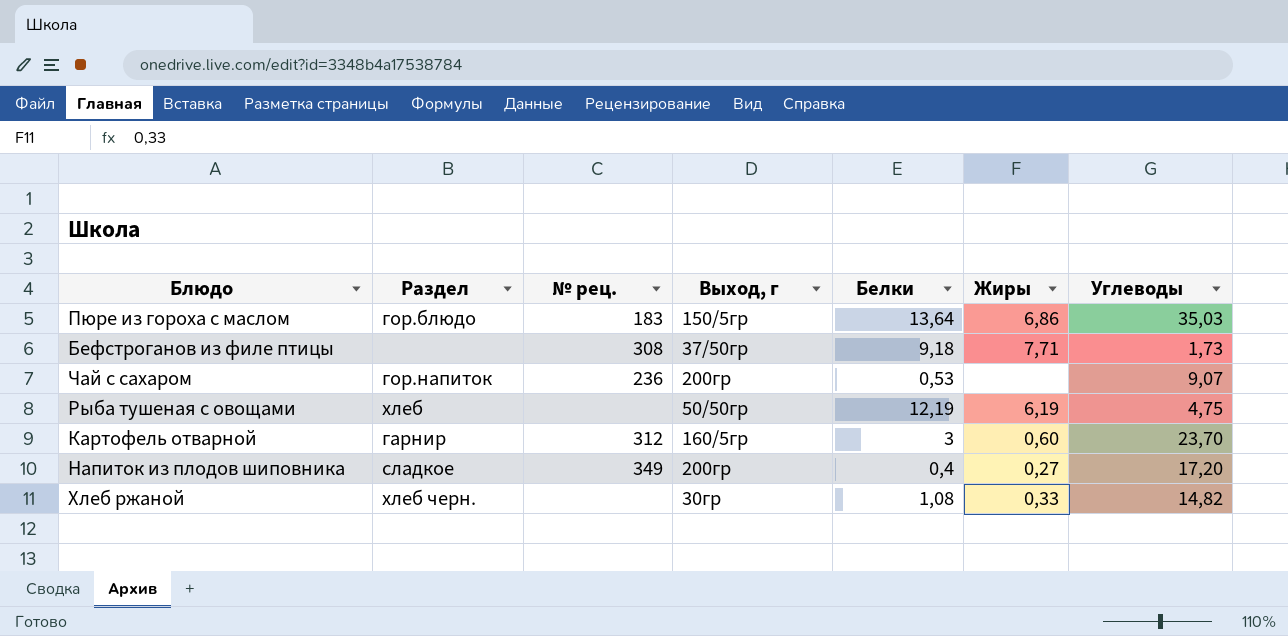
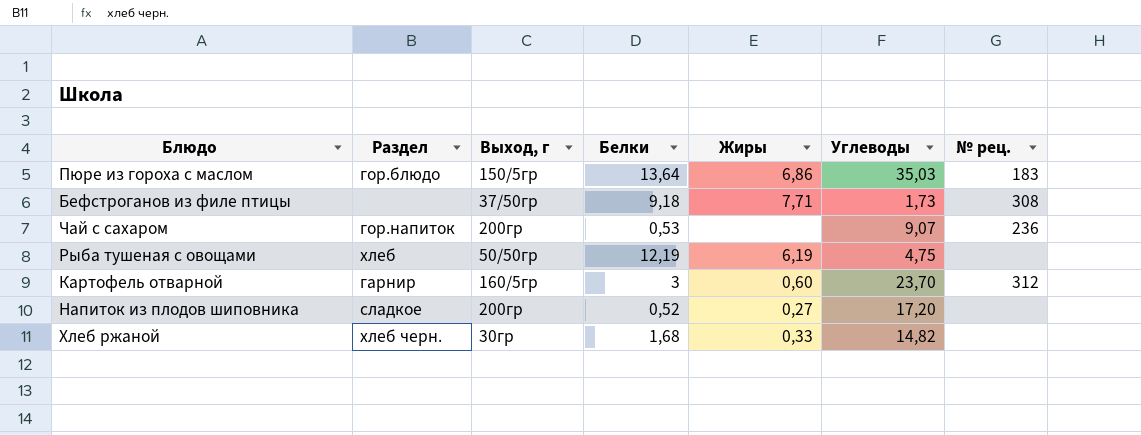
column № рец. | position: 3 -> 7
Напиток из плодов шиповника | Белки: 0,4 -> 0,52
Напиток из плодов шиповника | № рец.: 349 -> none
Хлеб ржаной | Белки: 1,08 -> 1,68

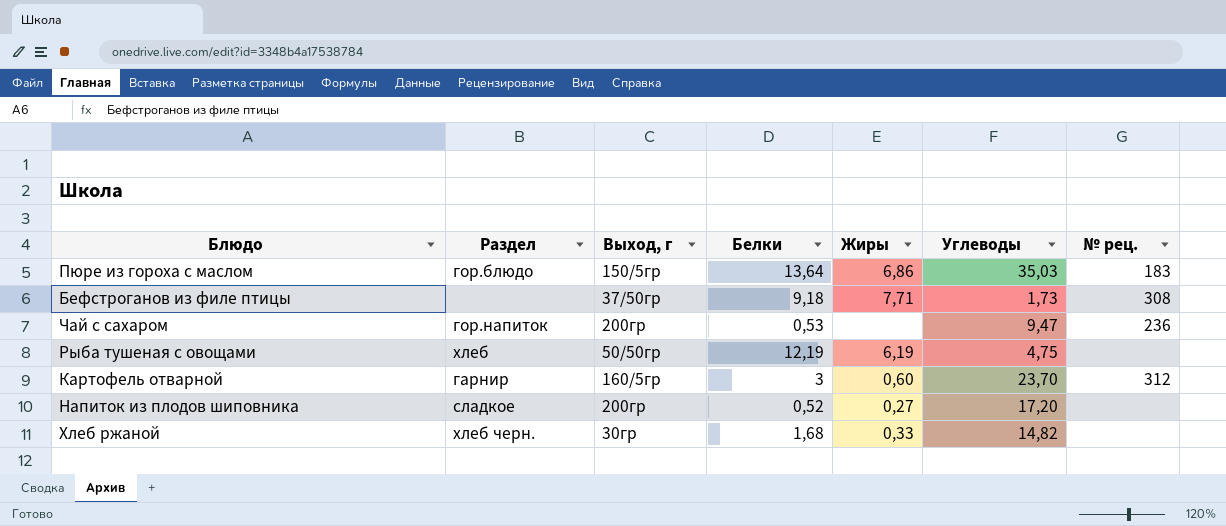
Чай с сахаром | Углеводы: 9,07 -> 9,47

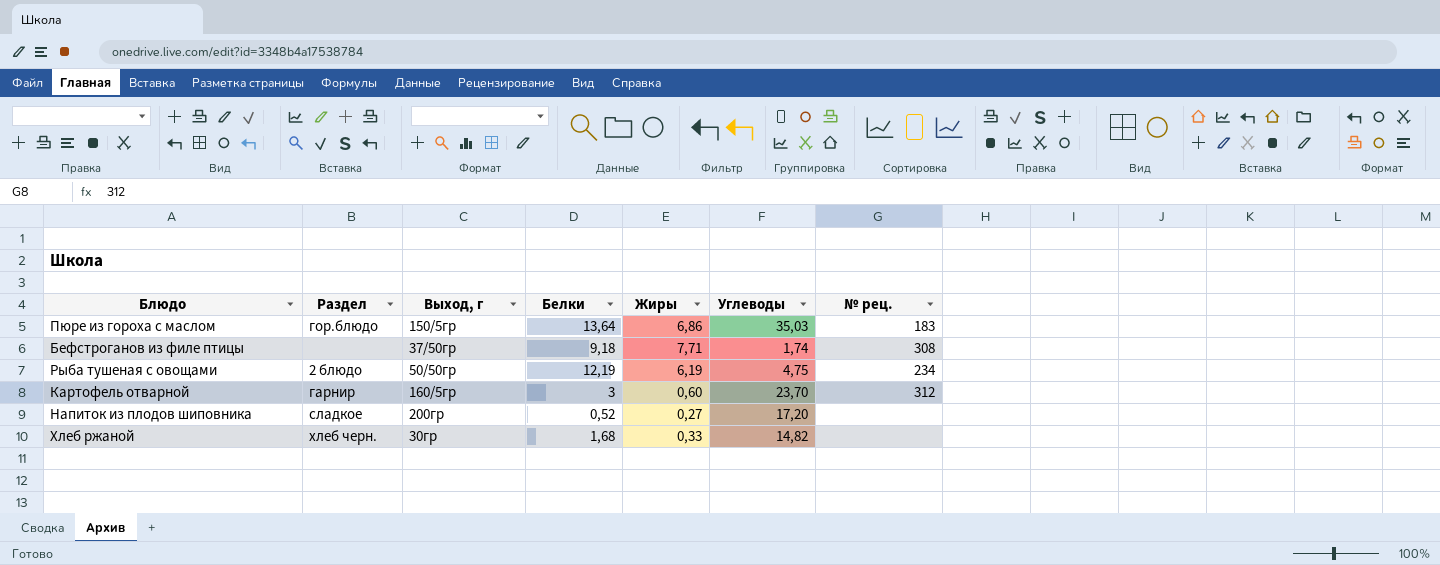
row Чай с сахаром: гор.напиток | 200гр | 0,53 | none | 9,47 | 236 -> none
Бефстроганов из филе птицы | Углеводы: 1,73 -> 1,74
Рыба тушеная с овощами | Раздел: хлеб -> 2 блюдо
Рыба тушеная с овощами | № рец.: none -> 234

